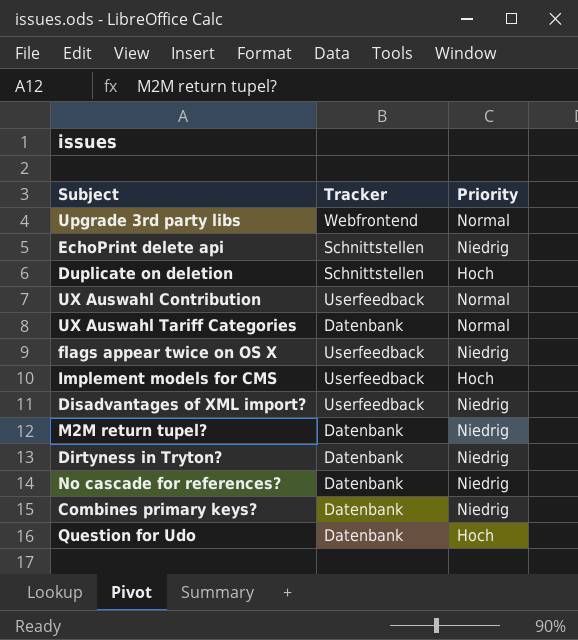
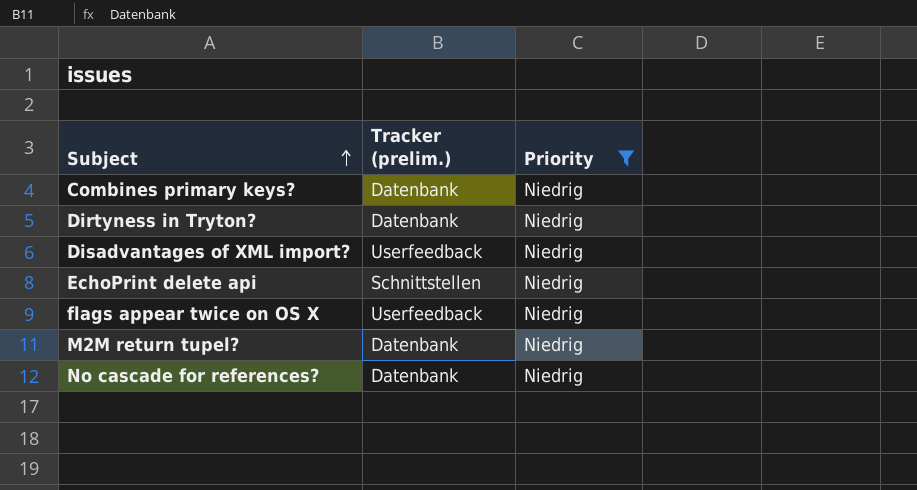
filter: none -> Priority = Niedrig
row order: none -> Subject ascending
column name: Tracker -> Tracker (prelim.)

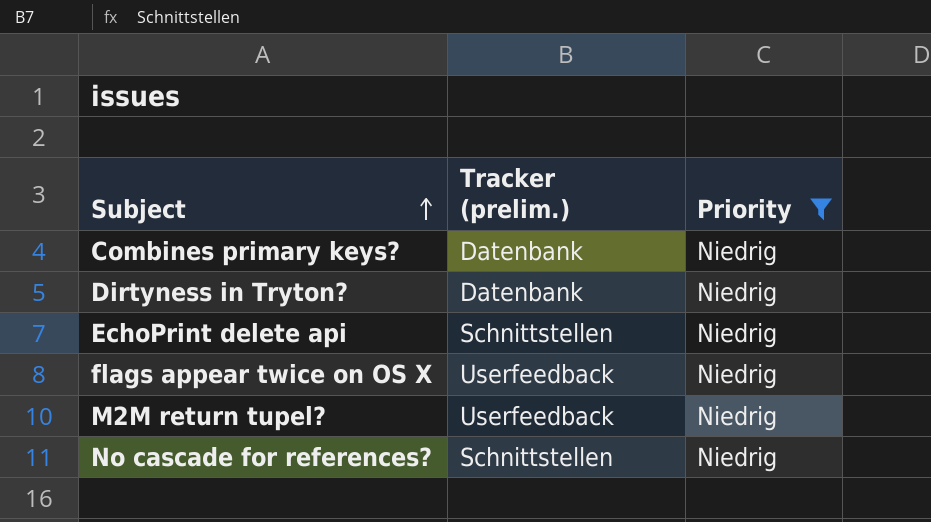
row Disadvantages of XML import?: Userfeedback | Niedrig -> none
M2M return tupel? | Tracker (prelim.): Datenbank -> Userfeedback
No cascade for references? | Tracker (prelim.): Datenbank -> Schnittstellen

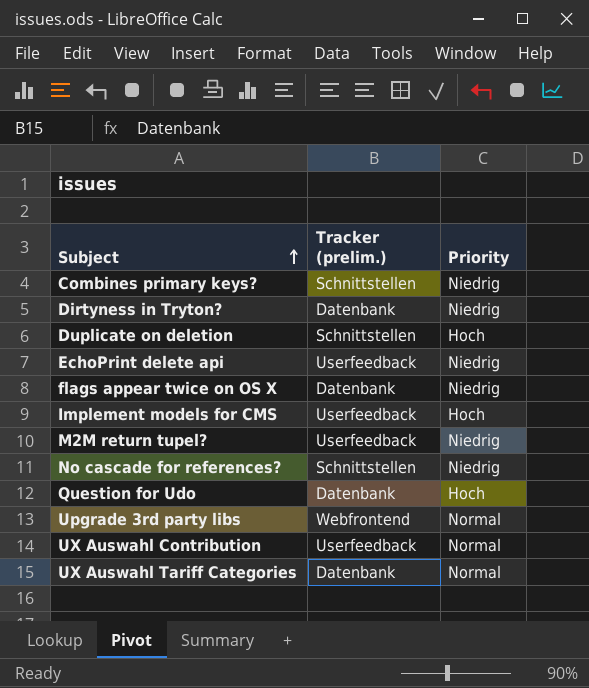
filter: Priority = Niedrig -> none
Combines primary keys? | Tracker (prelim.): Datenbank -> Schnittstellen
EchoPrint delete api | Tracker (prelim.): Schnittstellen -> Userfeedback
flags appear twice on OS X | Tracker (prelim.): Userfeedback -> Datenbank

